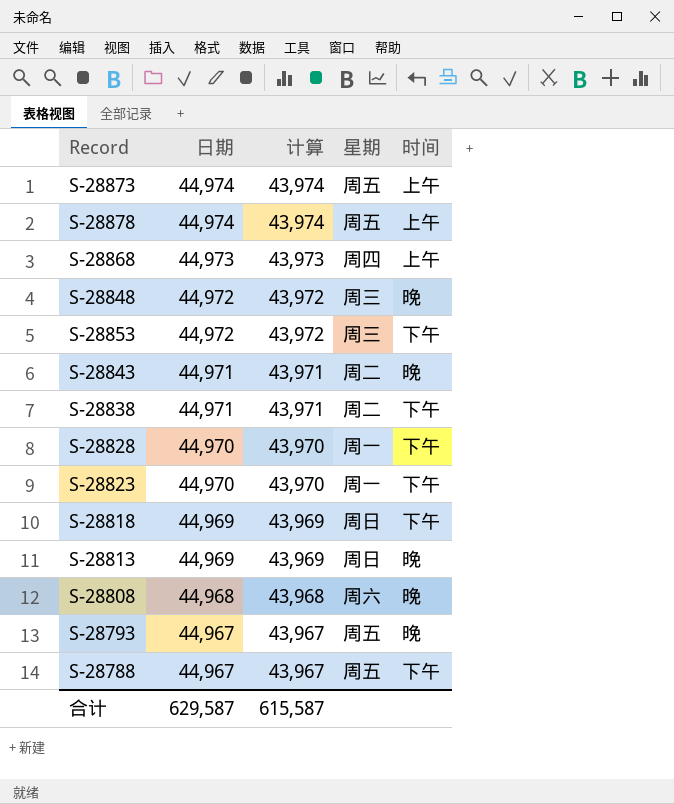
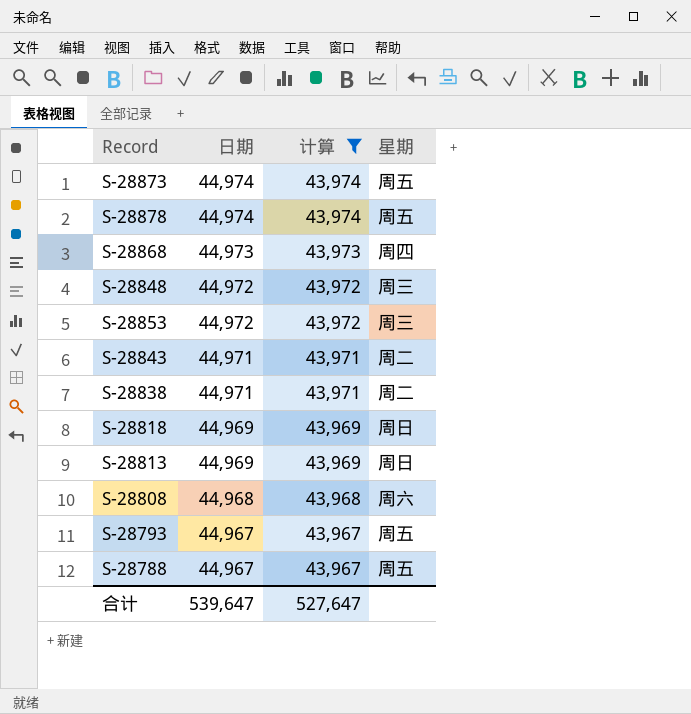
filter: none -> 计算 != 43,970
column 时间 | position: 5 -> none
合计 | 日期: 629,587 -> 539,647
合计 | 计算: 615,587 -> 527,647

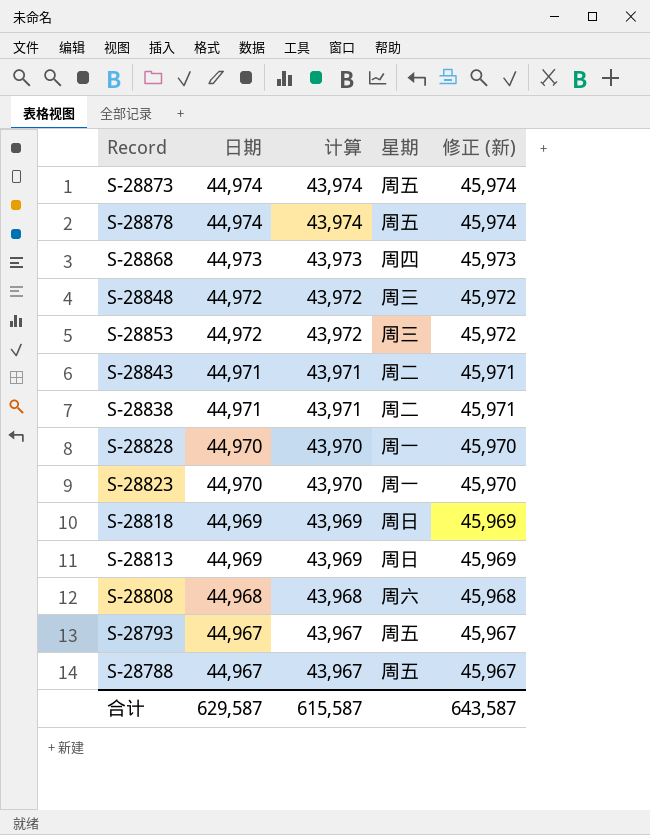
filter: 计算 != 43,970 -> none
column 修正 (新) | formula: none -> [日期] + 1000
合计 | 日期: 539,647 -> 629,587
合计 | 计算: 527,647 -> 615,587

